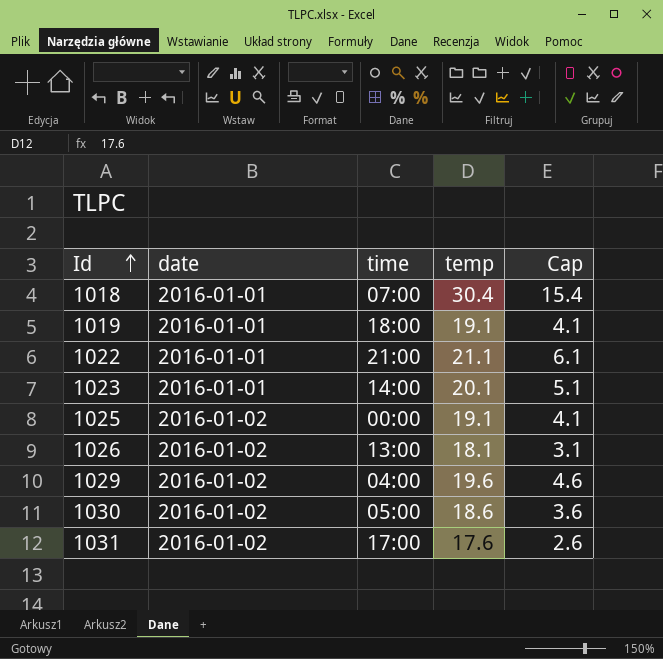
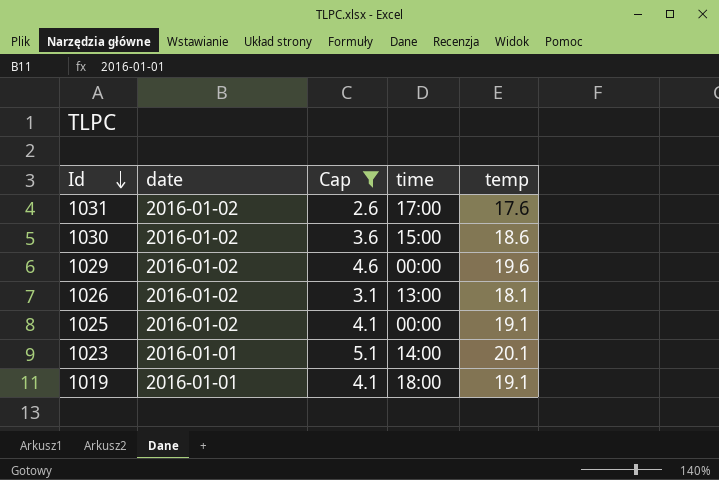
filter: none -> Cap <= 5.1
row order: Id ascending -> Id descending
column Cap | position: 5 -> 3
1030 | time: 05:00 -> 15:00
1029 | time: 04:00 -> 00:00

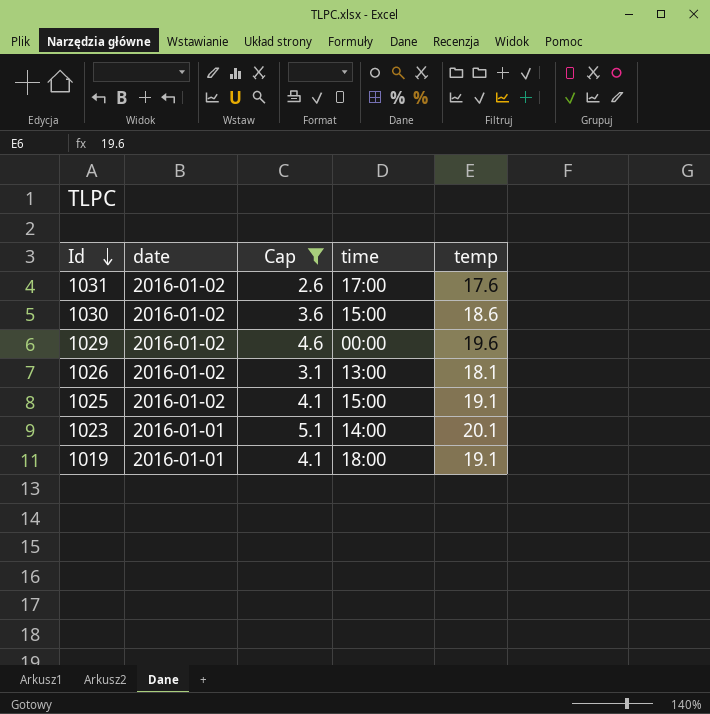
1025 | time: 00:00 -> 15:00

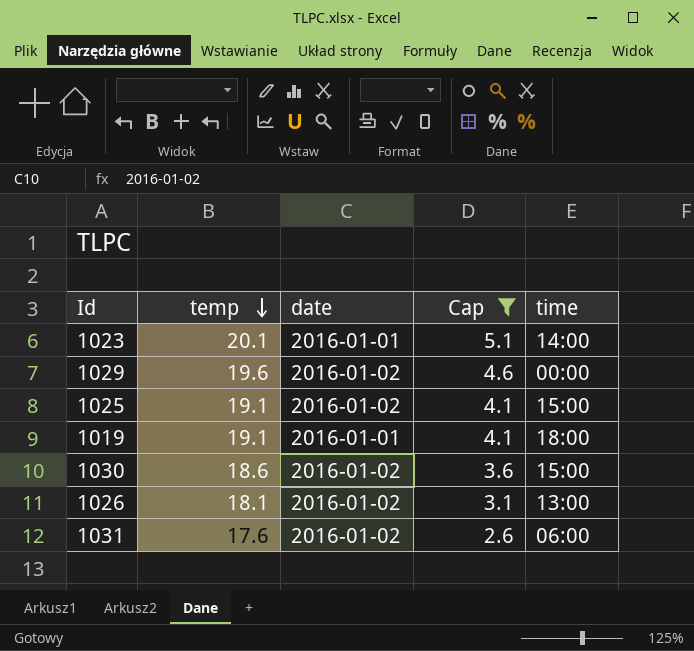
row order: Id descending -> temp descending
column temp | position: 5 -> 2
1031 | time: 17:00 -> 06:00

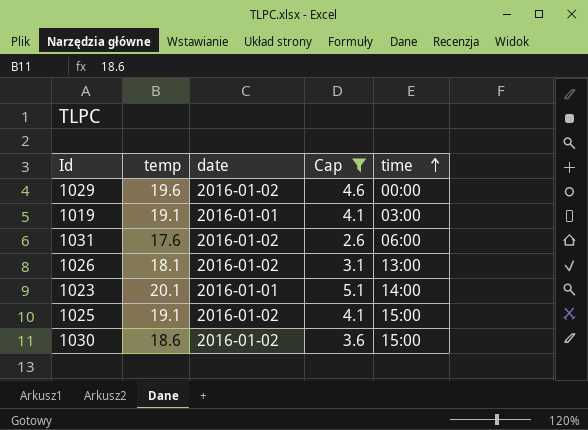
row order: temp descending -> time ascending
1019 | time: 18:00 -> 03:00

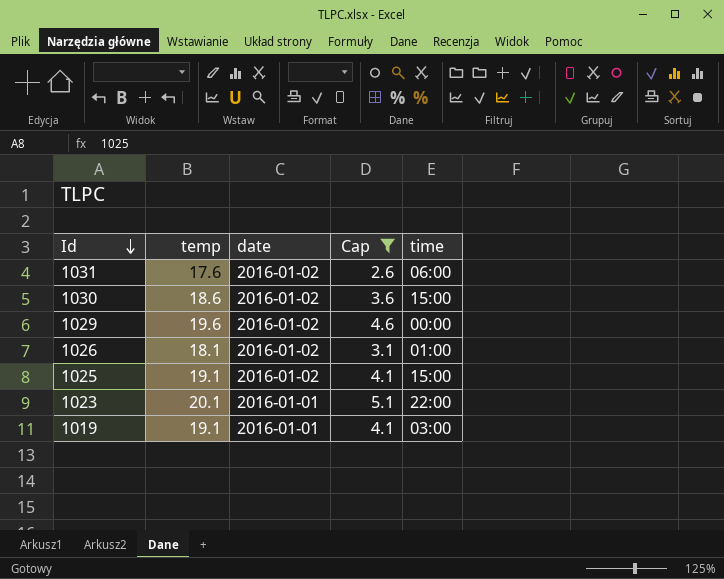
row order: time ascending -> Id descending
1026 | time: 13:00 -> 01:00
1023 | time: 14:00 -> 22:00

